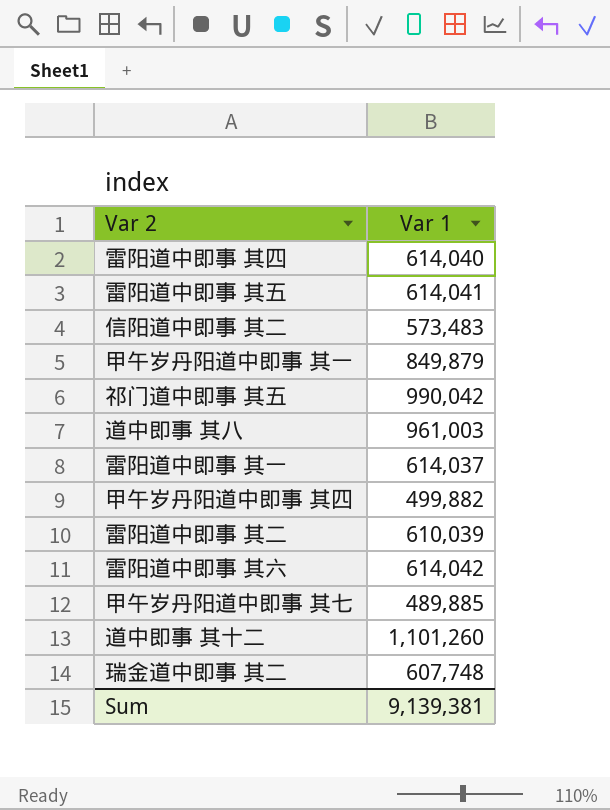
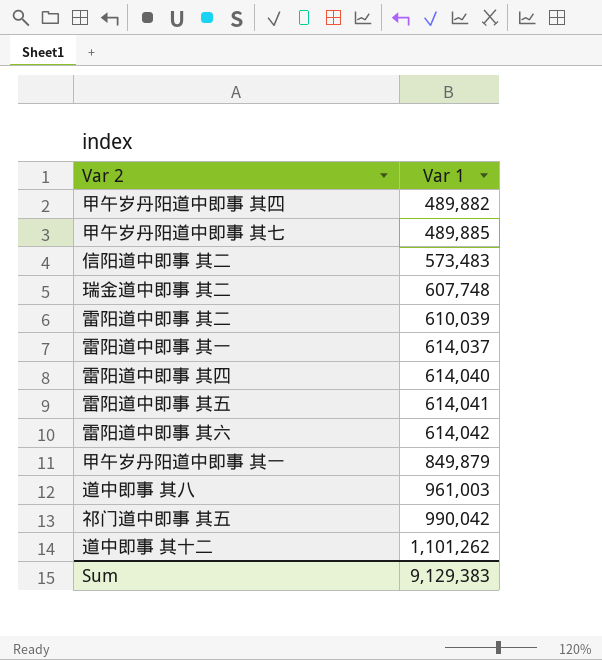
row order: none -> Var 1 ascending
甲午岁丹阳道中即事 其四 | Var 1: 499,882 -> 489,882
道中即事 其十二 | Var 1: 1,101,260 -> 1,101,262
Sum | Var 1: 9,139,381 -> 9,129,383

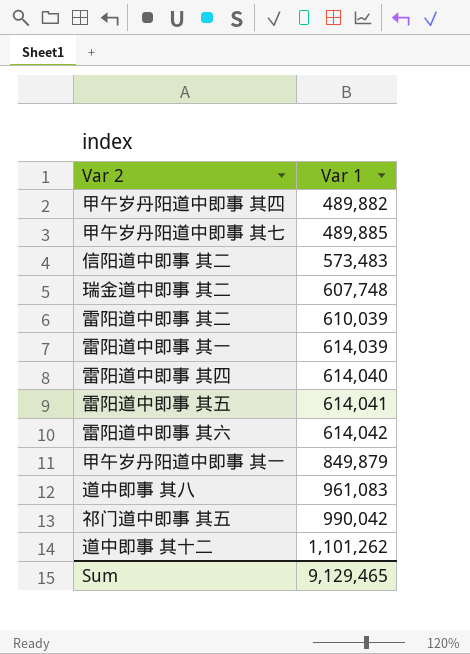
雷阳道中即事 其一 | Var 1: 614,037 -> 614,039
道中即事 其八 | Var 1: 961,003 -> 961,083
Sum | Var 1: 9,129,383 -> 9,129,465

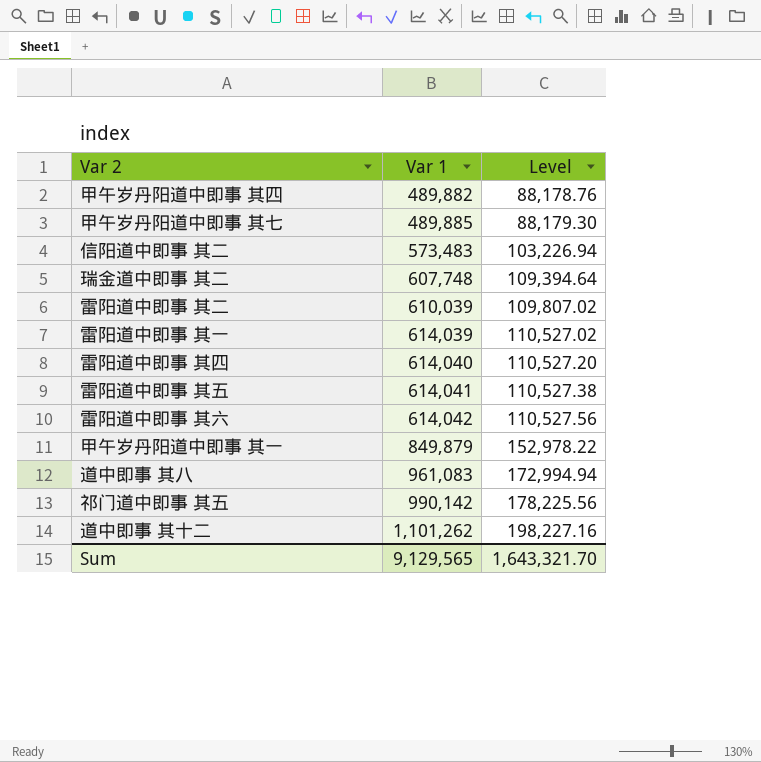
column Level | formula: none -> [Var 1] * 0.18
祁门道中即事 其五 | Var 1: 990,042 -> 990,142
Sum | Var 1: 9,129,465 -> 9,129,565

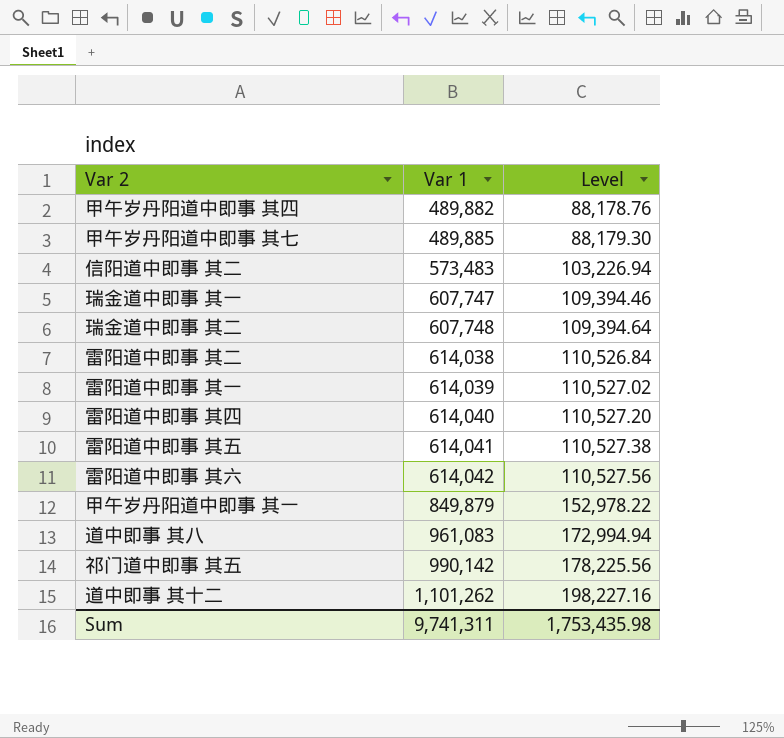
row 瑞金道中即事 其一: none -> 607,747 | 109,394.46
雷阳道中即事 其二 | Var 1: 610,039 -> 614,038
雷阳道中即事 其二 | Level: 109,807.02 -> 110,526.84
Sum | Var 1: 9,129,565 -> 9,741,311
Sum | Level: 1,643,321.70 -> 1,753,435.98

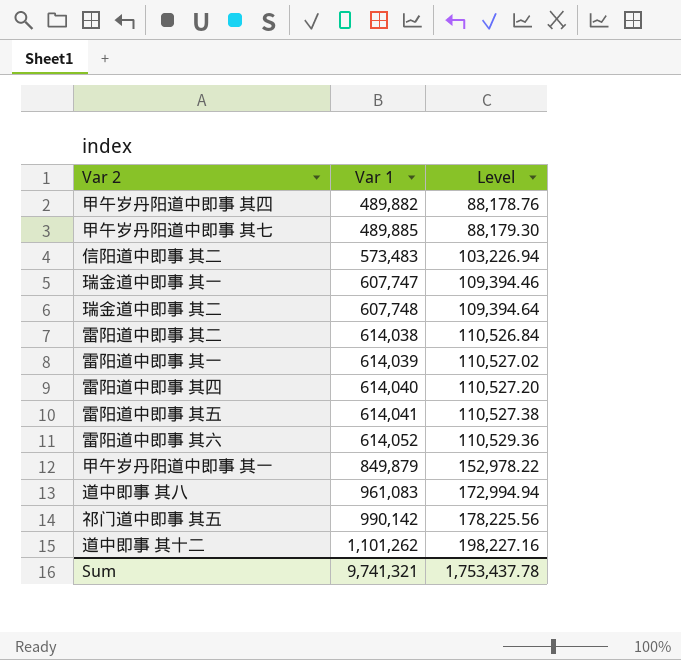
雷阳道中即事 其六 | Var 1: 614,042 -> 614,052
雷阳道中即事 其六 | Level: 110,527.56 -> 110,529.36
Sum | Var 1: 9,741,311 -> 9,741,321
Sum | Level: 1,753,435.98 -> 1,753,437.78

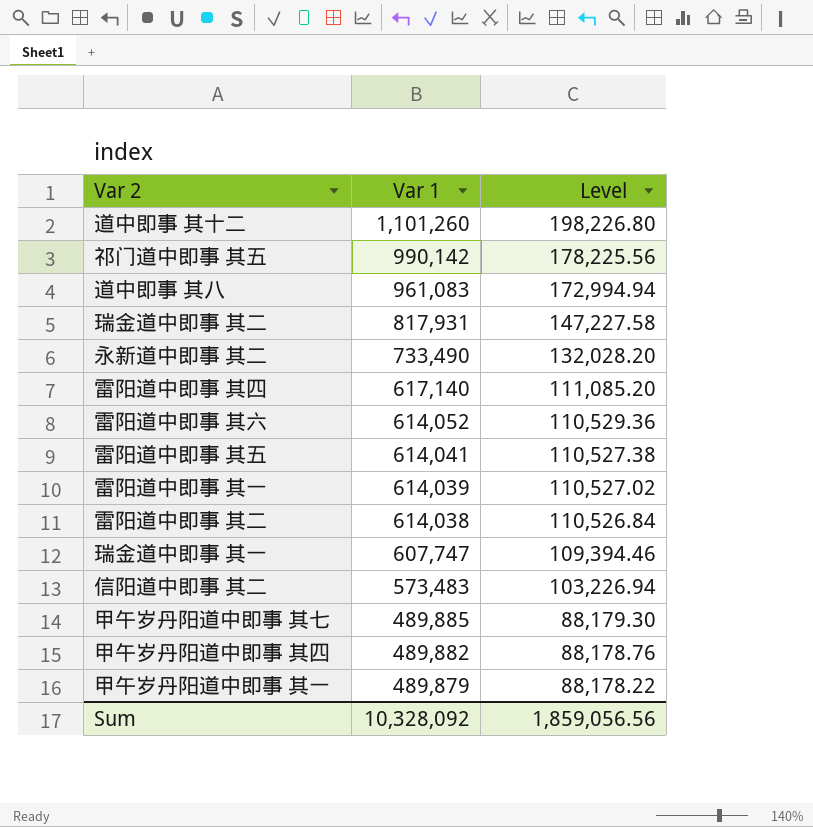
row order: Var 1 ascending -> Var 1 descending
道中即事 其十二 | Var 1: 1,101,262 -> 1,101,260
道中即事 其十二 | Level: 198,227.16 -> 198,226.80
瑞金道中即事 其二 | Var 1: 607,748 -> 817,931
瑞金道中即事 其二 | Level: 109,394.64 -> 147,227.58
row 永新道中即事 其二: none -> 733,490 | 132,028.20
雷阳道中即事 其四 | Var 1: 614,040 -> 617,140
雷阳道中即事 其四 | Level: 110,527.20 -> 111,085.20
甲午岁丹阳道中即事 其一 | Var 1: 849,879 -> 489,879
甲午岁丹阳道中即事 其一 | Level: 152,978.22 -> 88,178.22
Sum | Var 1: 9,741,321 -> 10,328,092
Sum | Level: 1,753,437.78 -> 1,859,056.56

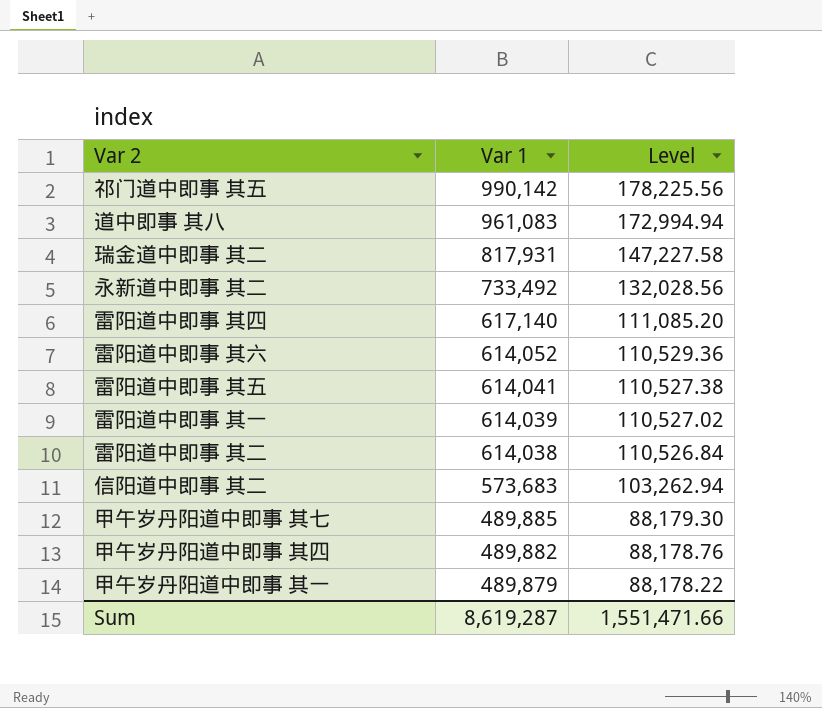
row 道中即事 其十二: 1,101,260 | 198,226.80 -> none
row 瑞金道中即事 其一: 607,747 | 109,394.46 -> none
永新道中即事 其二 | Var 1: 733,490 -> 733,492
永新道中即事 其二 | Level: 132,028.20 -> 132,028.56
信阳道中即事 其二 | Var 1: 573,483 -> 573,683
信阳道中即事 其二 | Level: 103,226.94 -> 103,262.94
Sum | Var 1: 10,328,092 -> 8,619,287
Sum | Level: 1,859,056.56 -> 1,551,471.66

